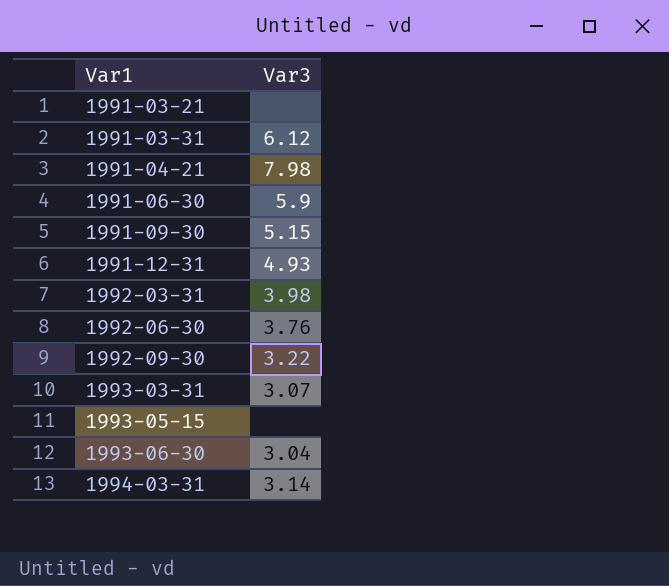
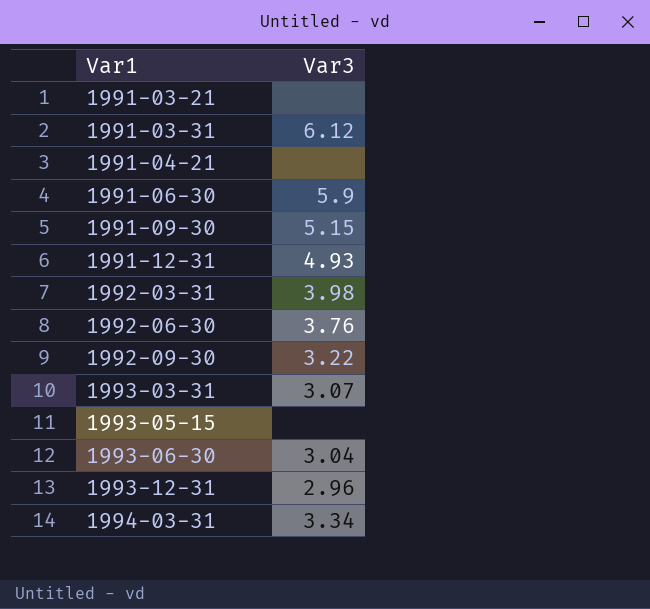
1991-04-21 | Var3: 7.98 -> none
row 1993-12-31: none -> 2.96
1994-03-31 | Var3: 3.14 -> 3.34

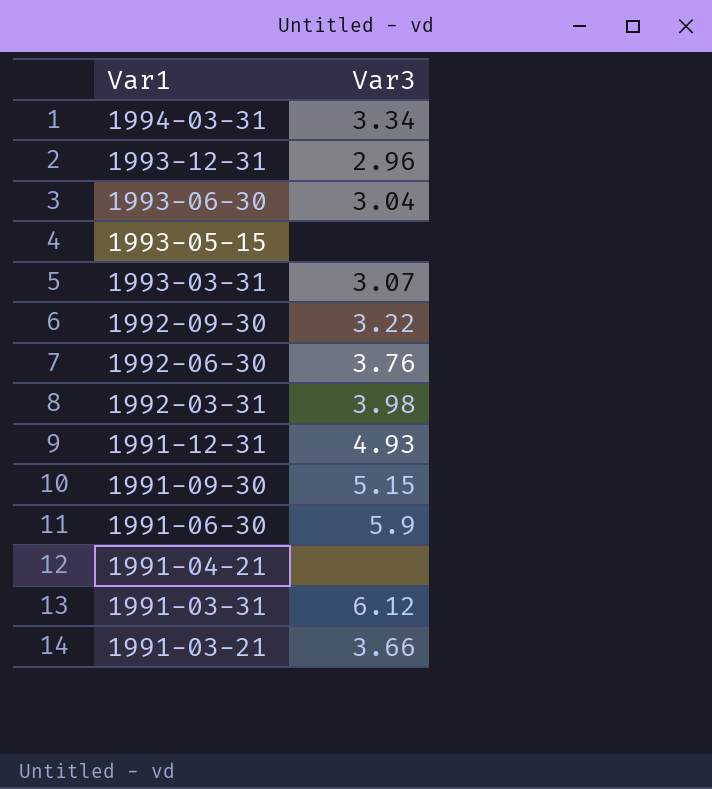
row order: Var1 ascending -> Var1 descending
1991-03-21 | Var3: none -> 3.66

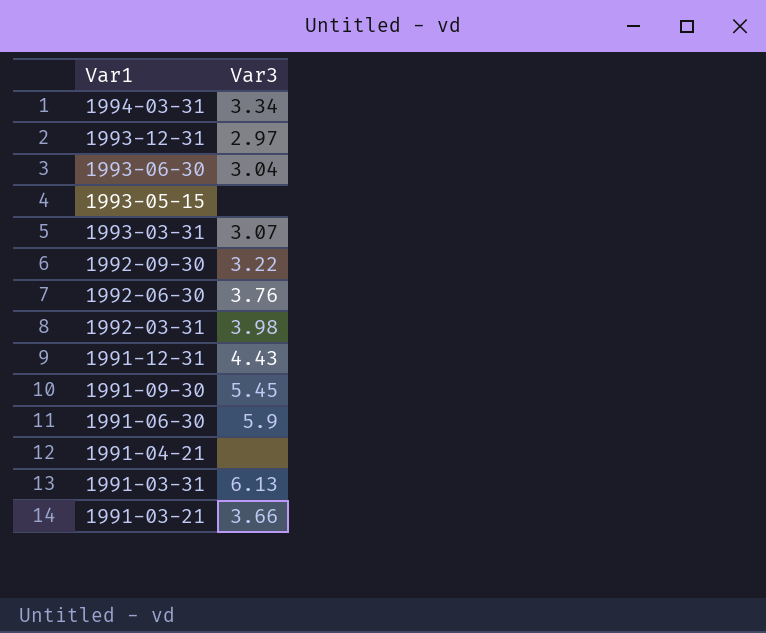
1993-12-31 | Var3: 2.96 -> 2.97
1991-12-31 | Var3: 4.93 -> 4.43
1991-09-30 | Var3: 5.15 -> 5.45
1991-03-31 | Var3: 6.12 -> 6.13

